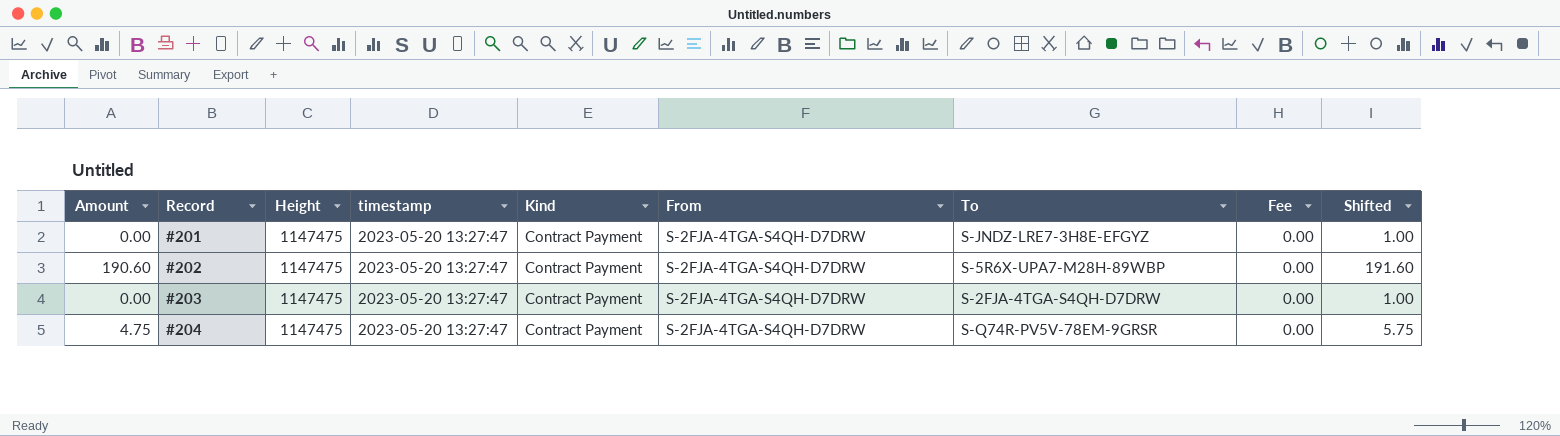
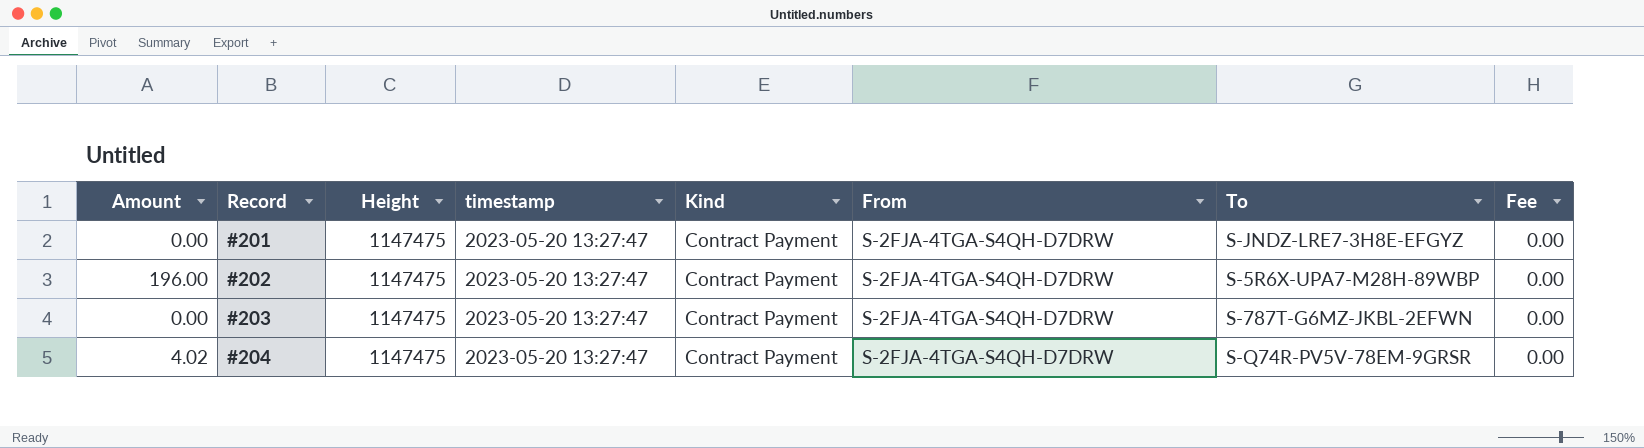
column Shifted | formula: [Amount] + 1 -> none
#202 | Amount: 190.60 -> 196.00
#203 | To: S-2FJA-4TGA-S4QH-D7DRW -> S-787T-G6MZ-JKBL-2EFWN
#204 | Amount: 4.75 -> 4.02

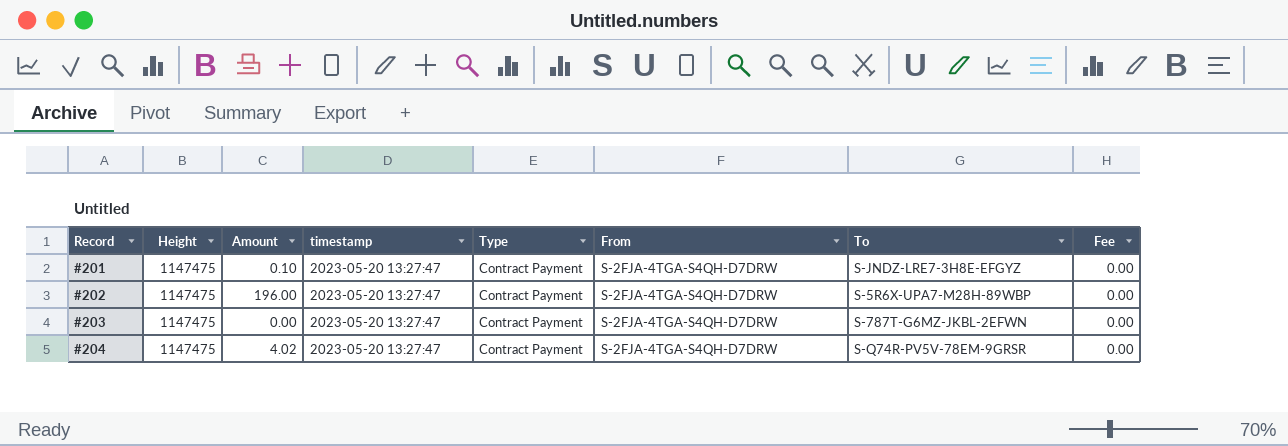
column Amount | position: 1 -> 3
column name: Kind -> Type
#201 | Amount: 0.00 -> 0.10

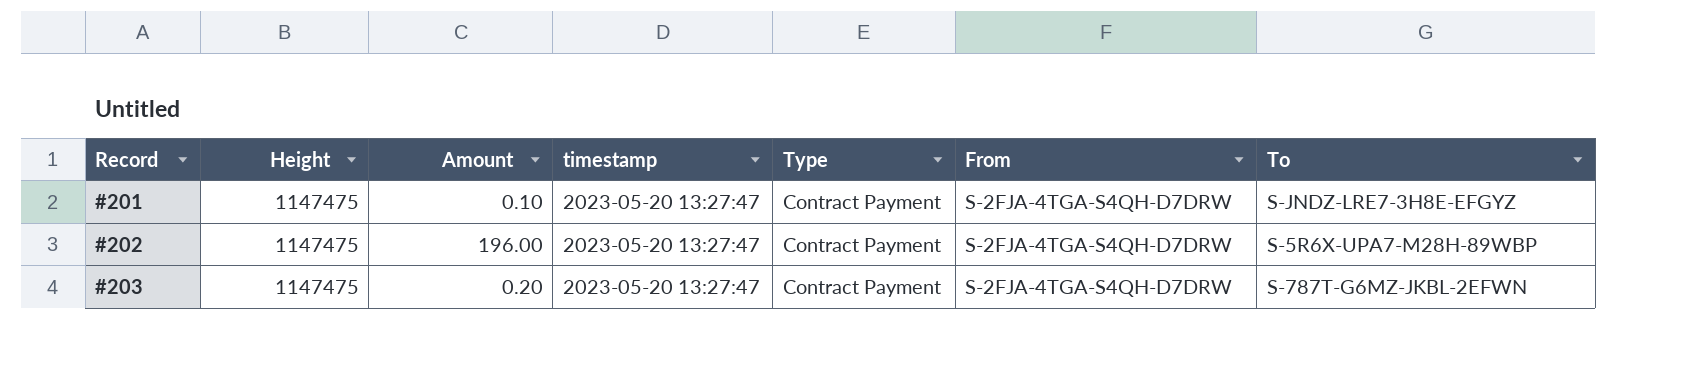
column Fee | position: 8 -> none
row #204: 1147475 | 4.02 | 2023-05-20 13:27:47 | Contract Payment | S-2FJA-4TGA-S4QH-D7DRW | S-Q74R-PV5V-78EM-9GRSR | 0.00 -> none
#203 | Amount: 0.00 -> 0.20

